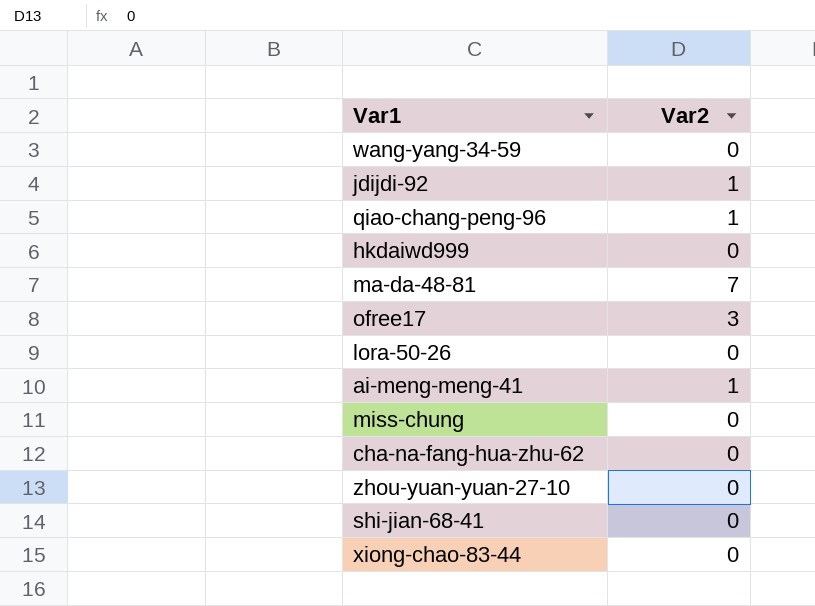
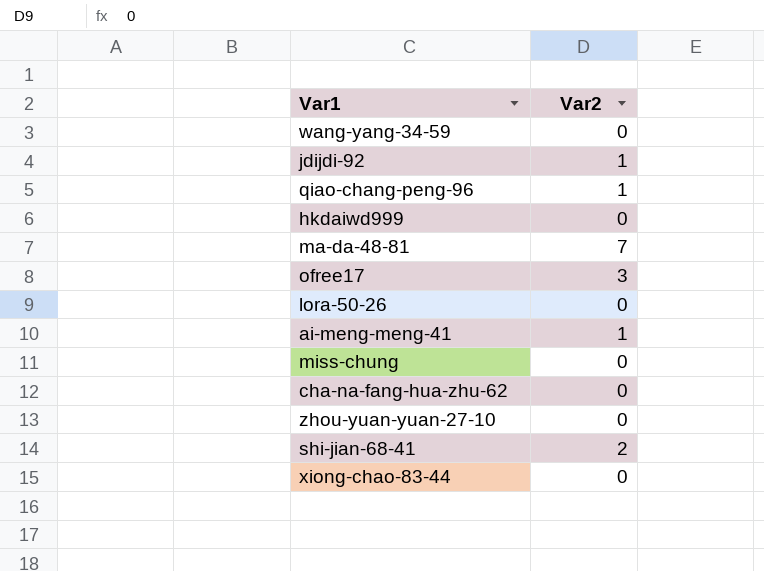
shi-jian-68-41 | Var2: 0 -> 2

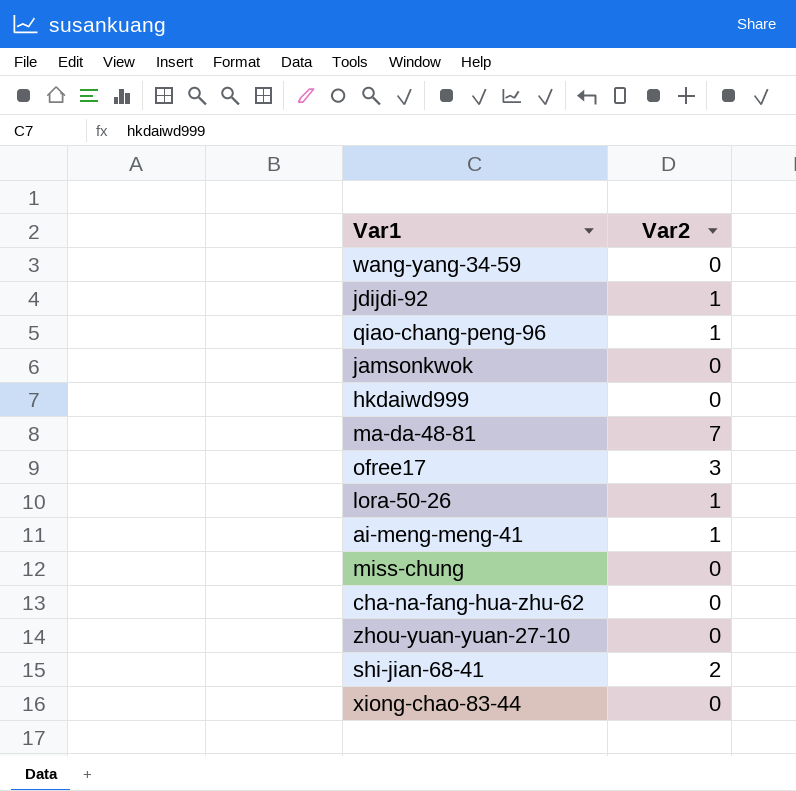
row jamsonkwok: none -> 0
lora-50-26 | Var2: 0 -> 1

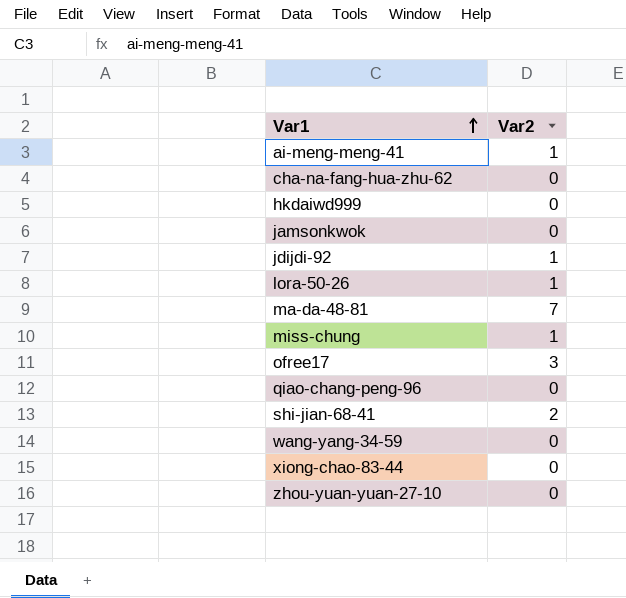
row order: none -> Var1 ascending
miss-chung | Var2: 0 -> 1
qiao-chang-peng-96 | Var2: 1 -> 0

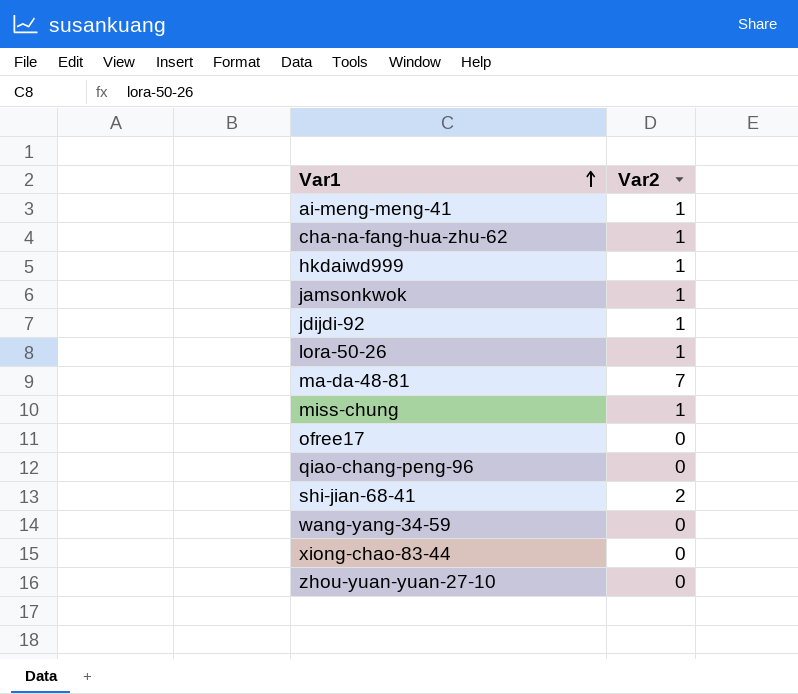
cha-na-fang-hua-zhu-62 | Var2: 0 -> 1
hkdaiwd999 | Var2: 0 -> 1
jamsonkwok | Var2: 0 -> 1
ofree17 | Var2: 3 -> 0

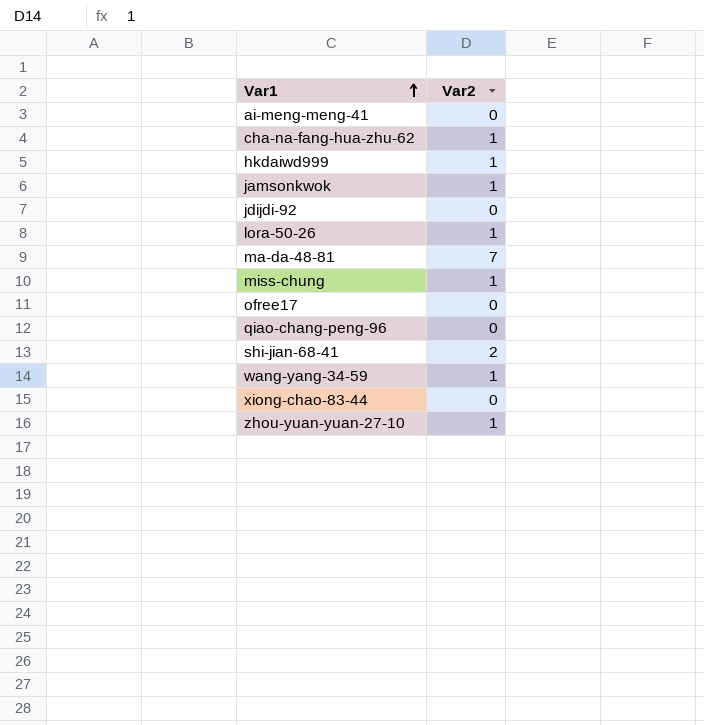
ai-meng-meng-41 | Var2: 1 -> 0
jdijdi-92 | Var2: 1 -> 0
wang-yang-34-59 | Var2: 0 -> 1
zhou-yuan-yuan-27-10 | Var2: 0 -> 1

